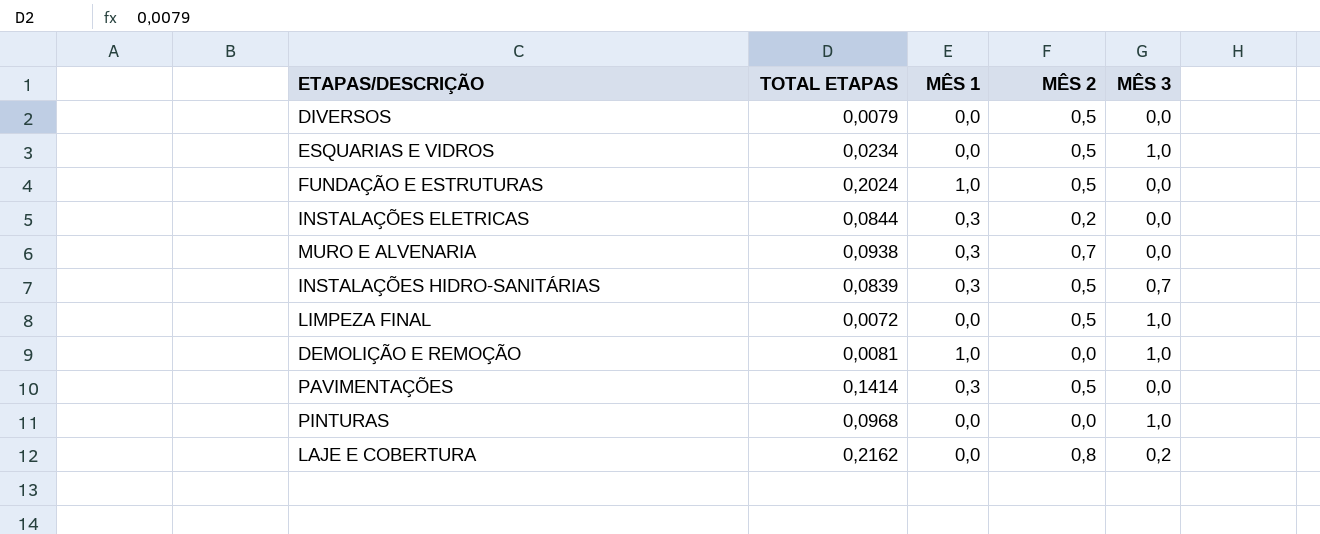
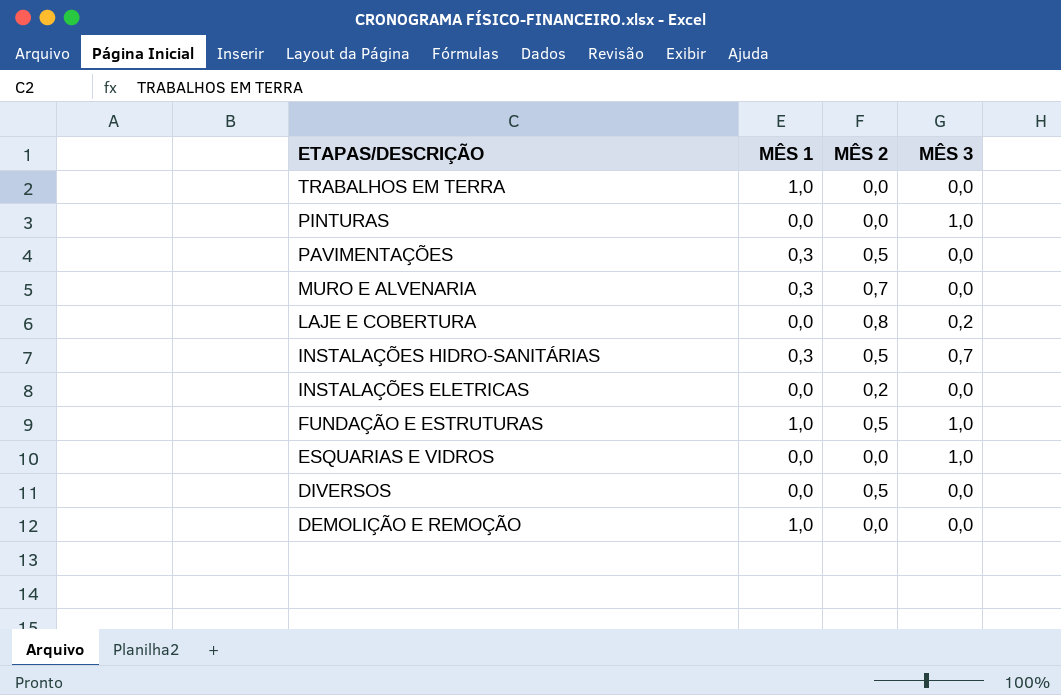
row order: none -> ETAPAS/DESCRIÇÃO descending
column TOTAL ETAPAS | position: 2 -> none
row LIMPEZA FINAL: 0,0072 | 0,0 | 0,5 | 1,0 -> none
row TRABALHOS EM TERRA: none -> 1,0 | 0,0 | 0,0
INSTALAÇÕES ELETRICAS | MÊS 1: 0,3 -> 0,0
FUNDAÇÃO E ESTRUTURAS | MÊS 3: 0,0 -> 1,0
ESQUARIAS E VIDROS | MÊS 2: 0,5 -> 0,0
DEMOLIÇÃO E REMOÇÃO | MÊS 3: 1,0 -> 0,0

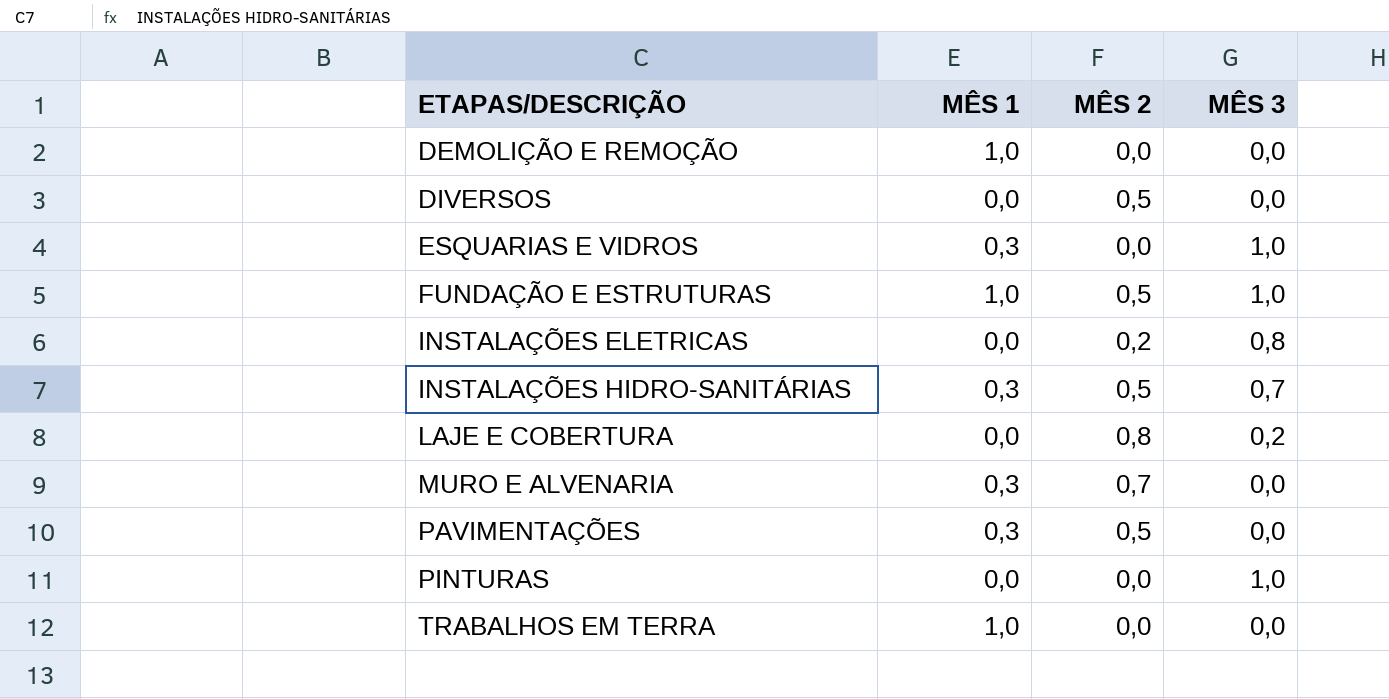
row order: ETAPAS/DESCRIÇÃO descending -> ETAPAS/DESCRIÇÃO ascending
ESQUARIAS E VIDROS | MÊS 1: 0,0 -> 0,3
INSTALAÇÕES ELETRICAS | MÊS 3: 0,0 -> 0,8

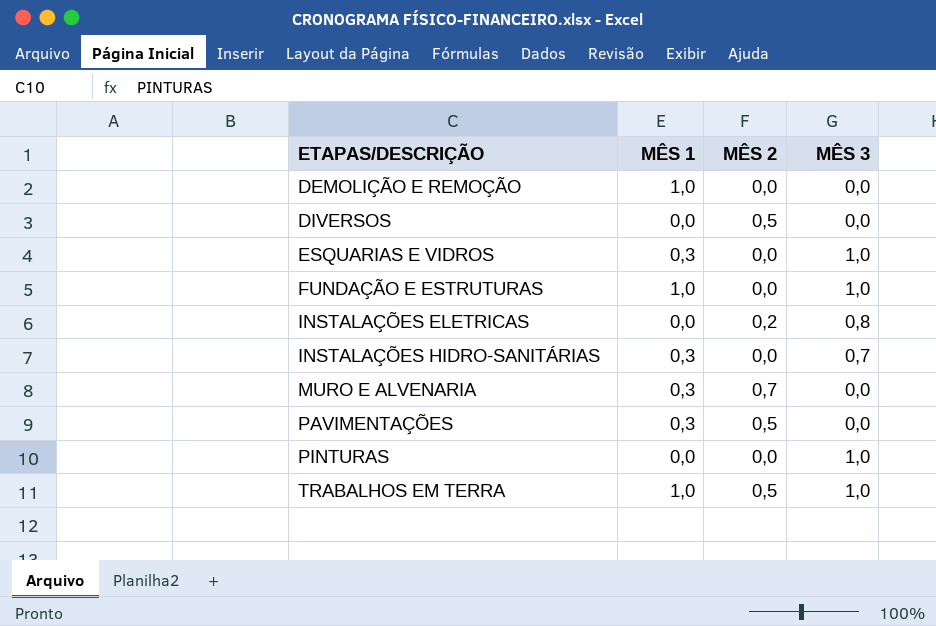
row LAJE E COBERTURA: 0,0 | 0,8 | 0,2 -> none
FUNDAÇÃO E ESTRUTURAS | MÊS 2: 0,5 -> 0,0
INSTALAÇÕES HIDRO-SANITÁRIAS | MÊS 2: 0,5 -> 0,0
TRABALHOS EM TERRA | MÊS 2: 0,0 -> 0,5
TRABALHOS EM TERRA | MÊS 3: 0,0 -> 1,0

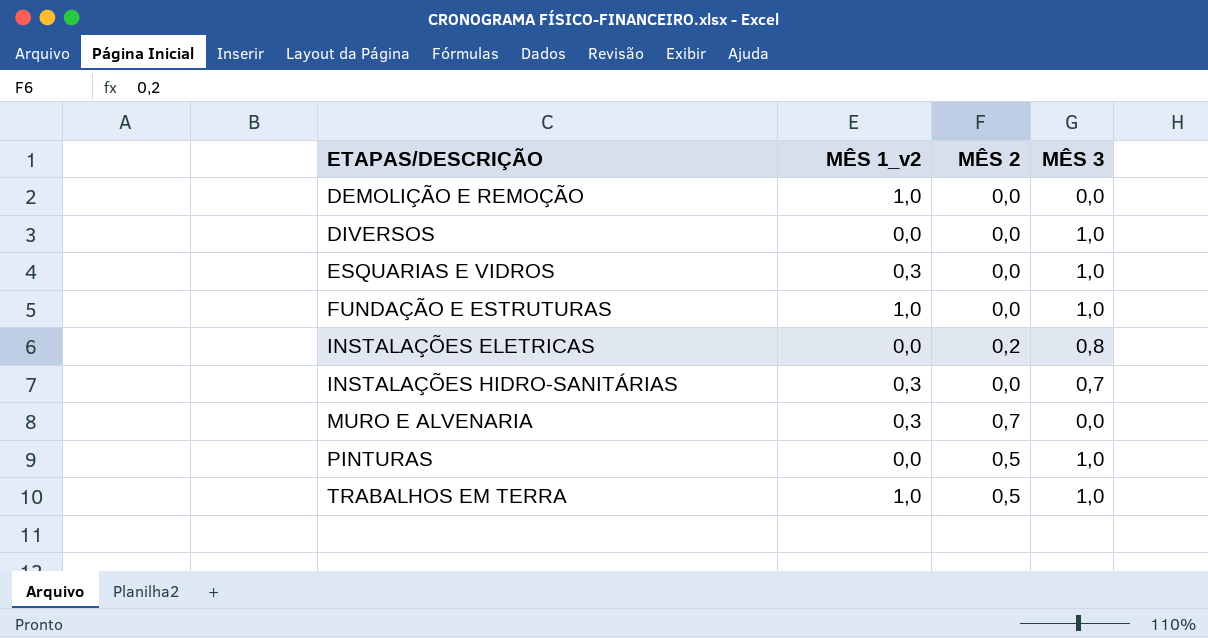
column name: MÊS 1 -> MÊS 1_v2
row PAVIMENTAÇÕES: 0,3 | 0,5 | 0,0 -> none
DIVERSOS | MÊS 2: 0,5 -> 0,0
DIVERSOS | MÊS 3: 0,0 -> 1,0
PINTURAS | MÊS 2: 0,0 -> 0,5

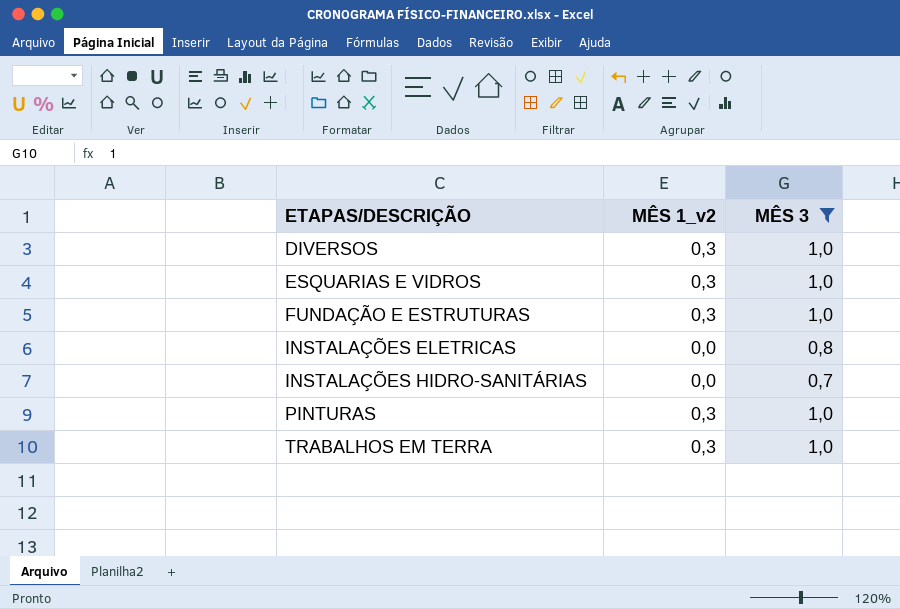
filter: none -> MÊS 3 != 0,0
column MÊS 2 | position: 3 -> none
DIVERSOS | MÊS 1_v2: 0,0 -> 0,3
FUNDAÇÃO E ESTRUTURAS | MÊS 1_v2: 1,0 -> 0,3
INSTALAÇÕES HIDRO-SANITÁRIAS | MÊS 1_v2: 0,3 -> 0,0
PINTURAS | MÊS 1_v2: 0,0 -> 0,3
TRABALHOS EM TERRA | MÊS 1_v2: 1,0 -> 0,3

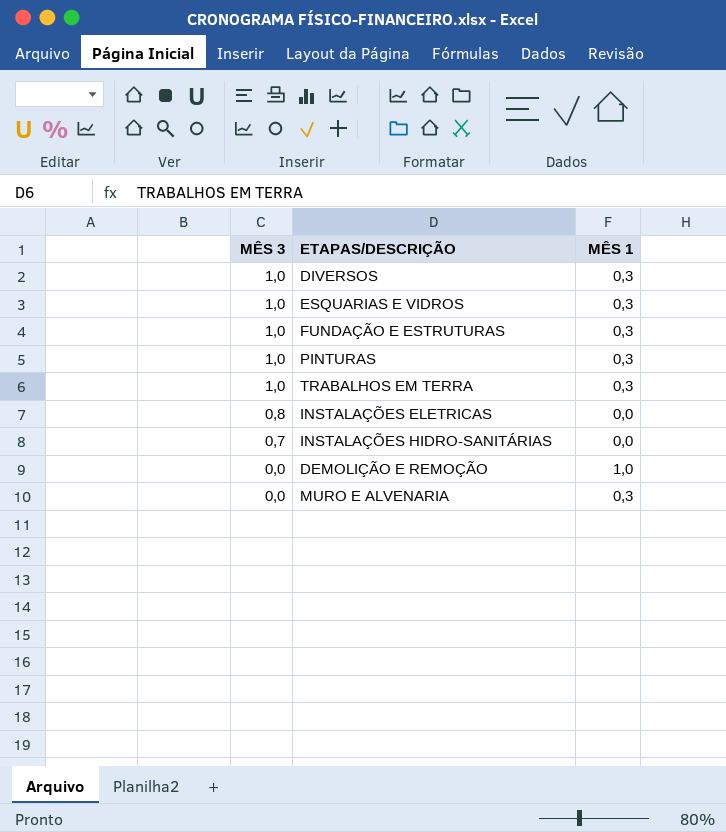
filter: MÊS 3 != 0,0 -> none
row order: ETAPAS/DESCRIÇÃO ascending -> MÊS 3 descending
column MÊS 3 | position: 3 -> 1
column name: MÊS 1_v2 -> MÊS 1

